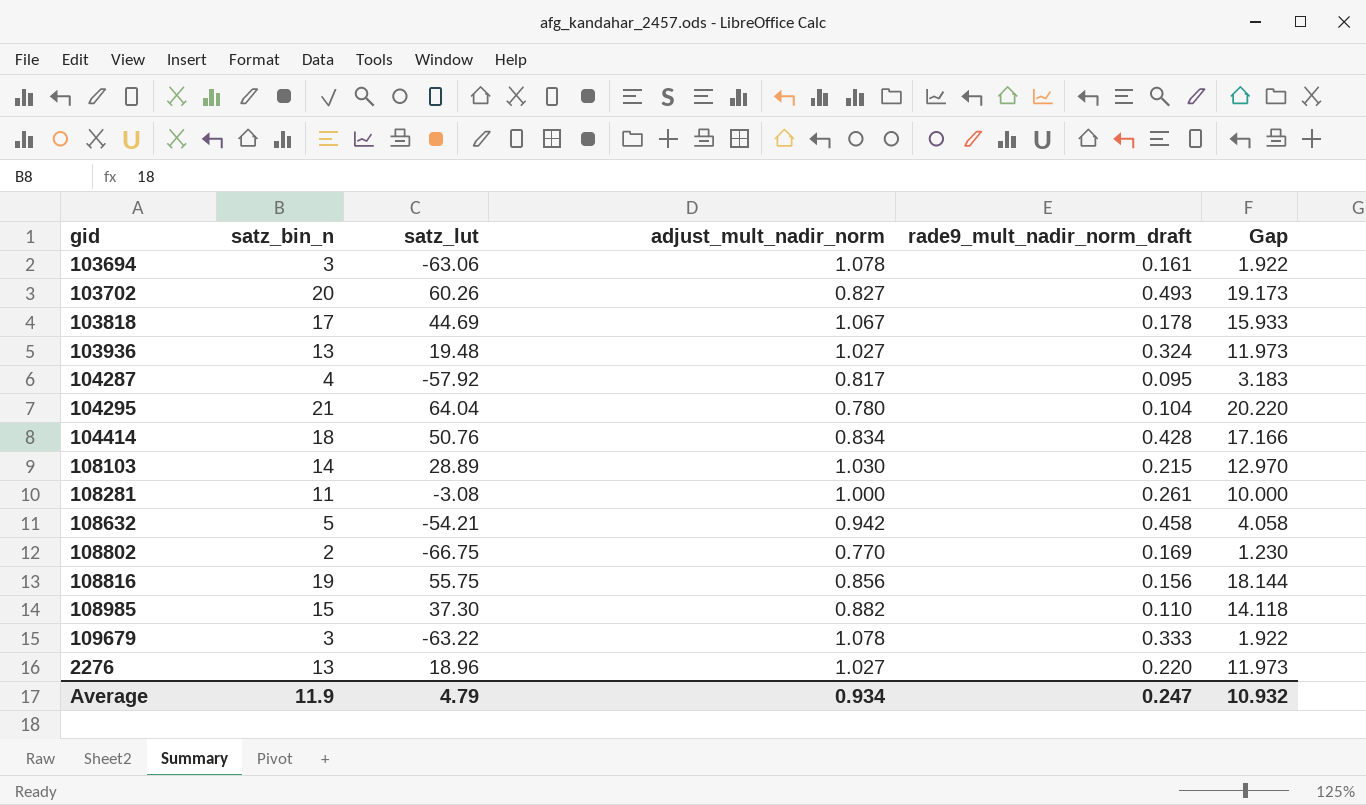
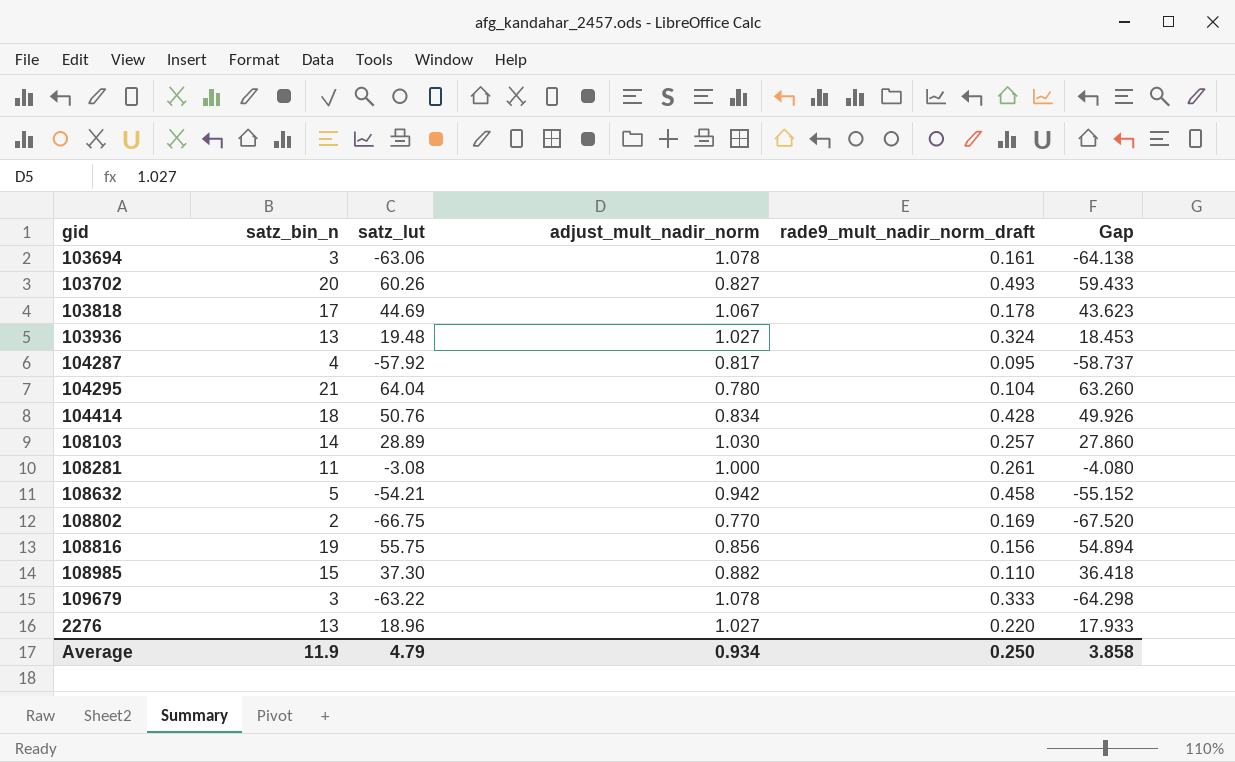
column Gap | formula: [satz_bin_n] - [adjust_mult_nadir_norm] -> [satz_lut] - [adjust_mult_nadir_norm]
108103 | rade9_mult_nadir_norm_draft: 0.215 -> 0.257
Average | rade9_mult_nadir_norm_draft: 0.247 -> 0.250
Average | Gap: 10.932 -> 3.858

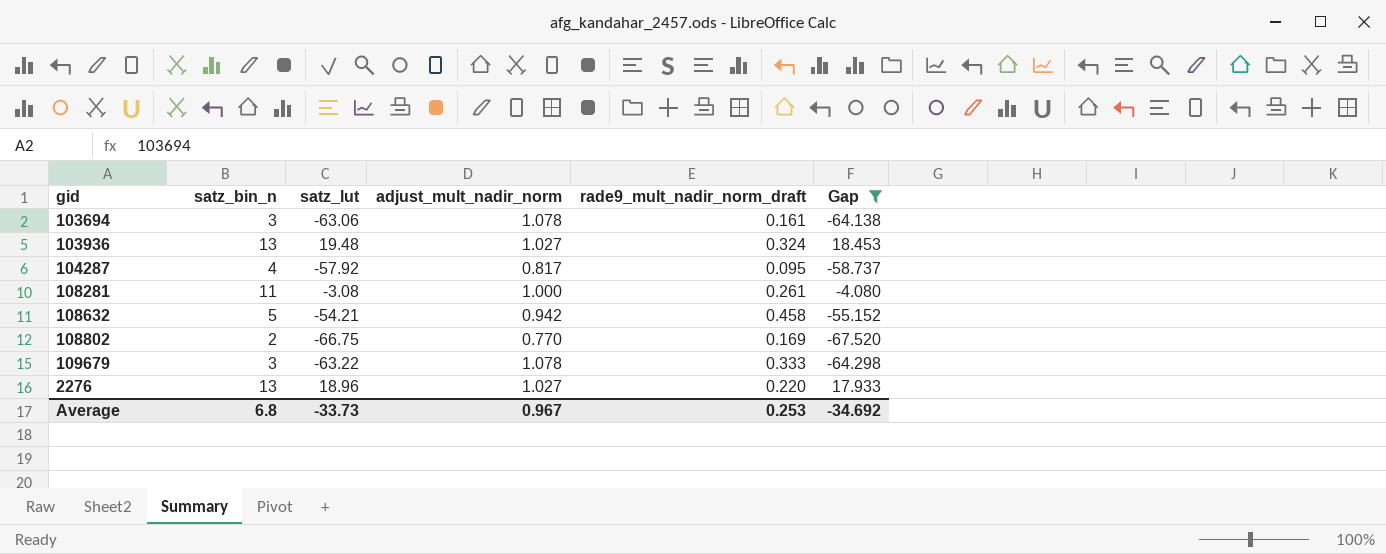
filter: none -> Gap <= 18.453
Average | satz_bin_n: 11.9 -> 6.8
Average | satz_lut: 4.79 -> -33.73
Average | adjust_mult_nadir_norm: 0.934 -> 0.967
Average | rade9_mult_nadir_norm_draft: 0.250 -> 0.253
Average | Gap: 3.858 -> -34.692

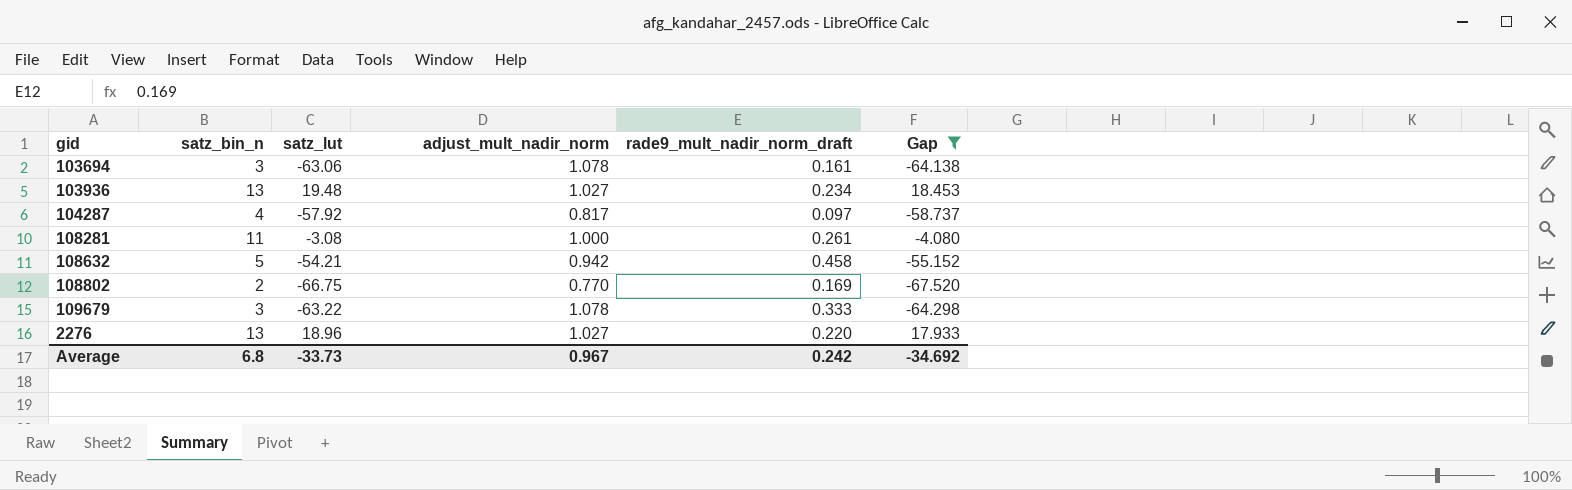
103936 | rade9_mult_nadir_norm_draft: 0.324 -> 0.234
104287 | rade9_mult_nadir_norm_draft: 0.095 -> 0.097
Average | rade9_mult_nadir_norm_draft: 0.253 -> 0.242

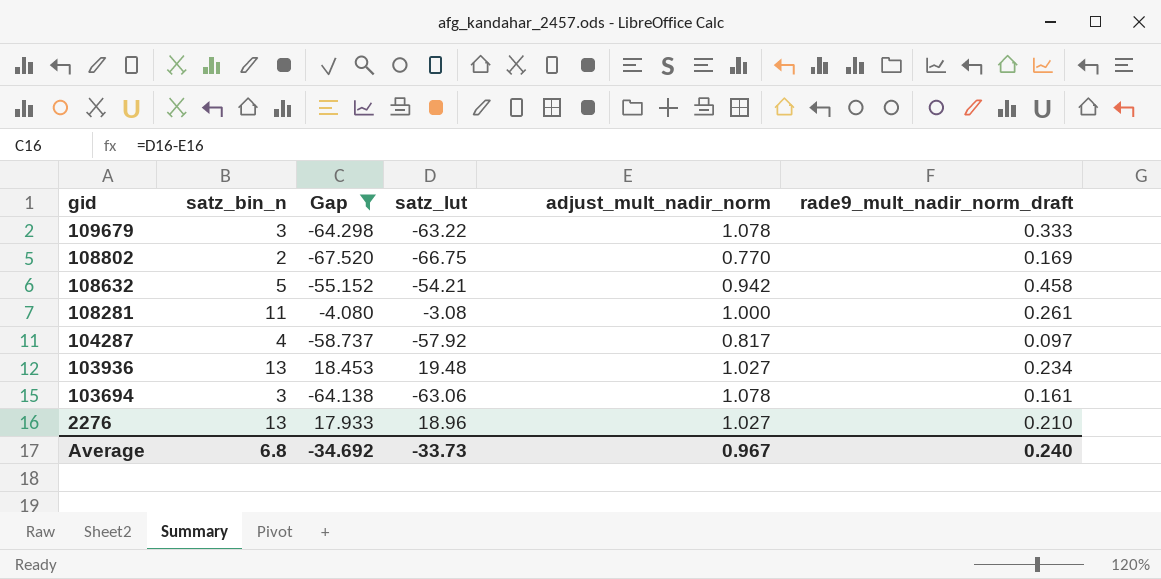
row order: none -> gid descending
column Gap | position: 6 -> 3
2276 | rade9_mult_nadir_norm_draft: 0.220 -> 0.210
Average | rade9_mult_nadir_norm_draft: 0.242 -> 0.240

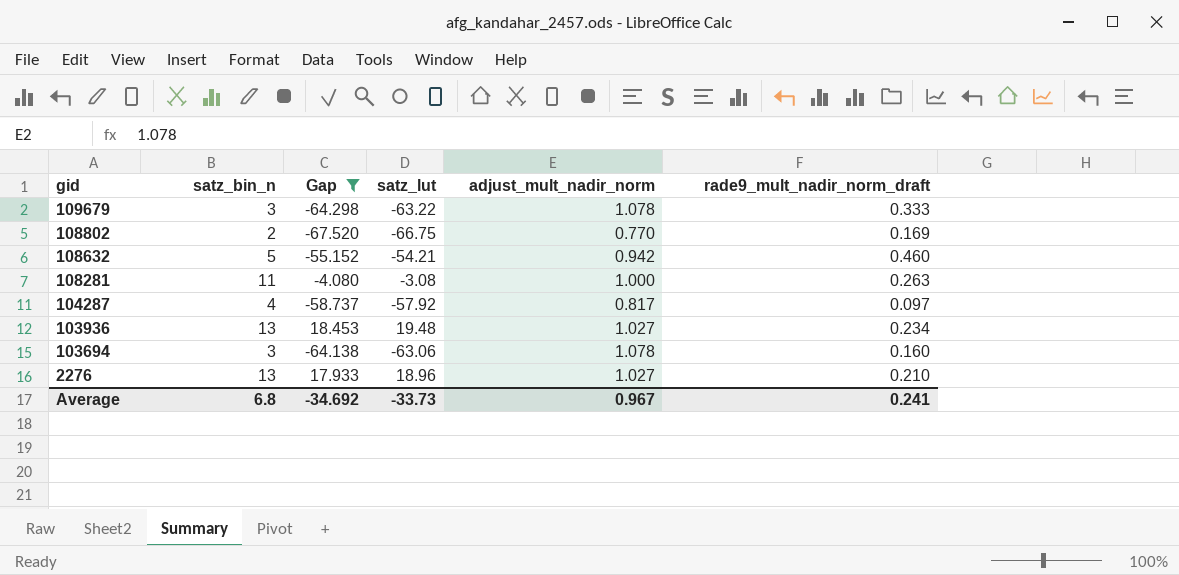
108632 | rade9_mult_nadir_norm_draft: 0.458 -> 0.460
108281 | rade9_mult_nadir_norm_draft: 0.261 -> 0.263
103694 | rade9_mult_nadir_norm_draft: 0.161 -> 0.160
Average | rade9_mult_nadir_norm_draft: 0.240 -> 0.241

